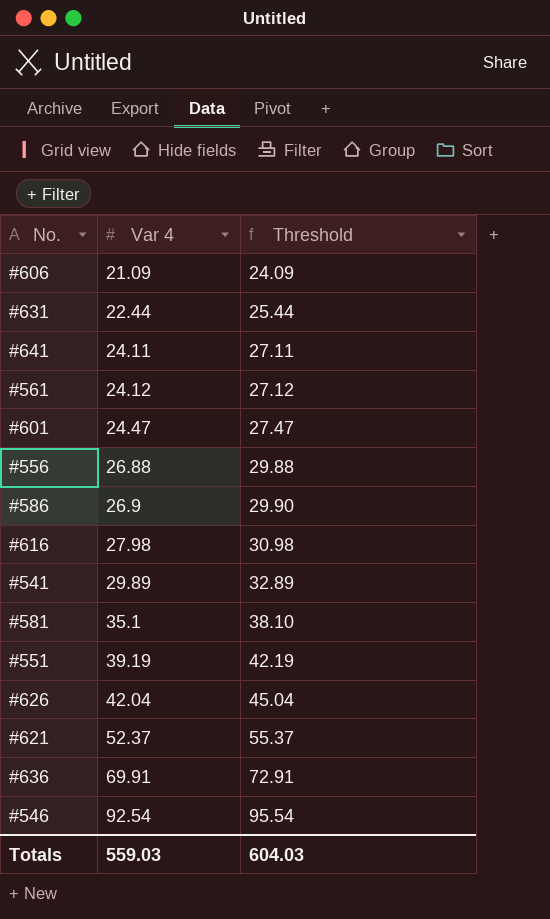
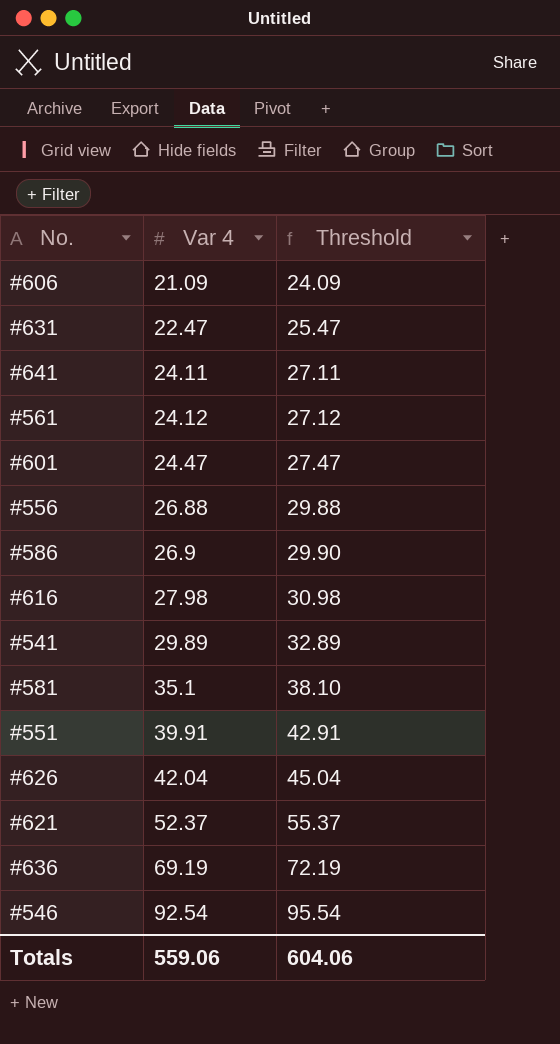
#631 | Var 4: 22.44 -> 22.47
#631 | Threshold: 25.44 -> 25.47
#551 | Var 4: 39.19 -> 39.91
#551 | Threshold: 42.19 -> 42.91
#636 | Var 4: 69.91 -> 69.19
#636 | Threshold: 72.91 -> 72.19
Totals | Var 4: 559.03 -> 559.06
Totals | Threshold: 604.03 -> 604.06

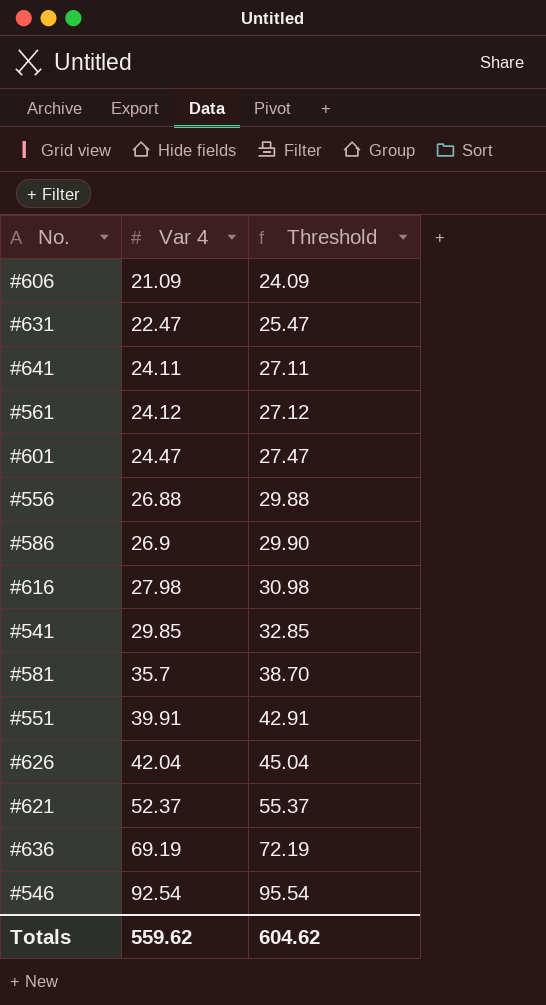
#541 | Var 4: 29.89 -> 29.85
#541 | Threshold: 32.89 -> 32.85
#581 | Var 4: 35.1 -> 35.7
#581 | Threshold: 38.10 -> 38.70
Totals | Var 4: 559.06 -> 559.62
Totals | Threshold: 604.06 -> 604.62

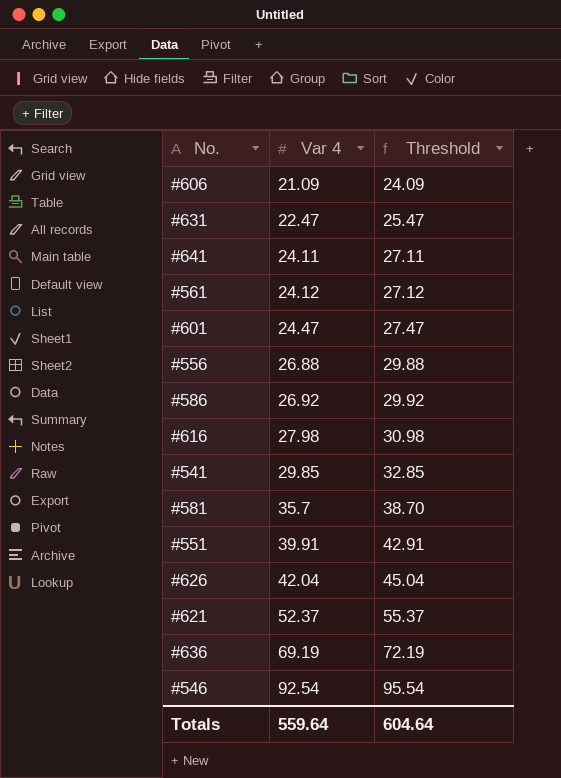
#586 | Var 4: 26.9 -> 26.92
#586 | Threshold: 29.90 -> 29.92
Totals | Var 4: 559.62 -> 559.64
Totals | Threshold: 604.62 -> 604.64

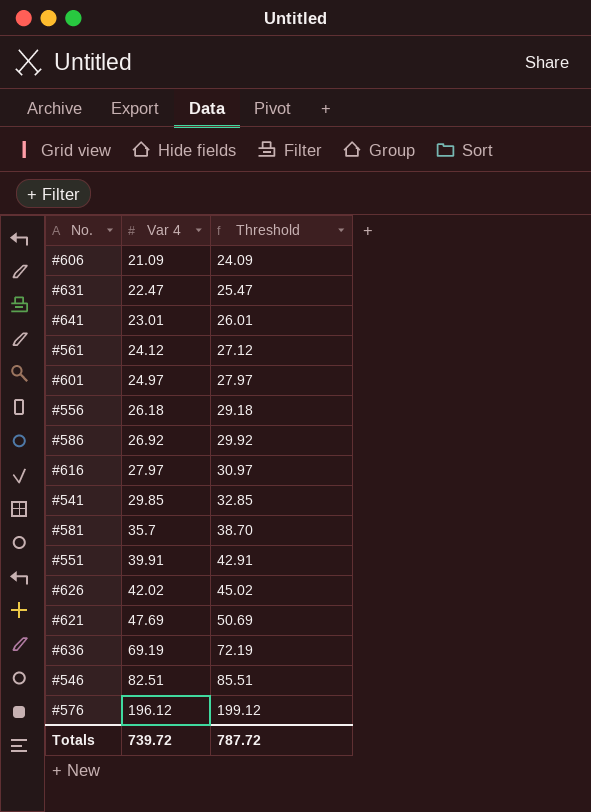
#641 | Var 4: 24.11 -> 23.01
#641 | Threshold: 27.11 -> 26.01
#601 | Var 4: 24.47 -> 24.97
#601 | Threshold: 27.47 -> 27.97
#556 | Var 4: 26.88 -> 26.18
#556 | Threshold: 29.88 -> 29.18
#616 | Var 4: 27.98 -> 27.97
#616 | Threshold: 30.98 -> 30.97
#626 | Var 4: 42.04 -> 42.02
#626 | Threshold: 45.04 -> 45.02
#621 | Var 4: 52.37 -> 47.69
#621 | Threshold: 55.37 -> 50.69
#546 | Var 4: 92.54 -> 82.51
#546 | Threshold: 95.54 -> 85.51
row #576: none -> 196.12 | 199.12
Totals | Var 4: 559.64 -> 739.72
Totals | Threshold: 604.64 -> 787.72

